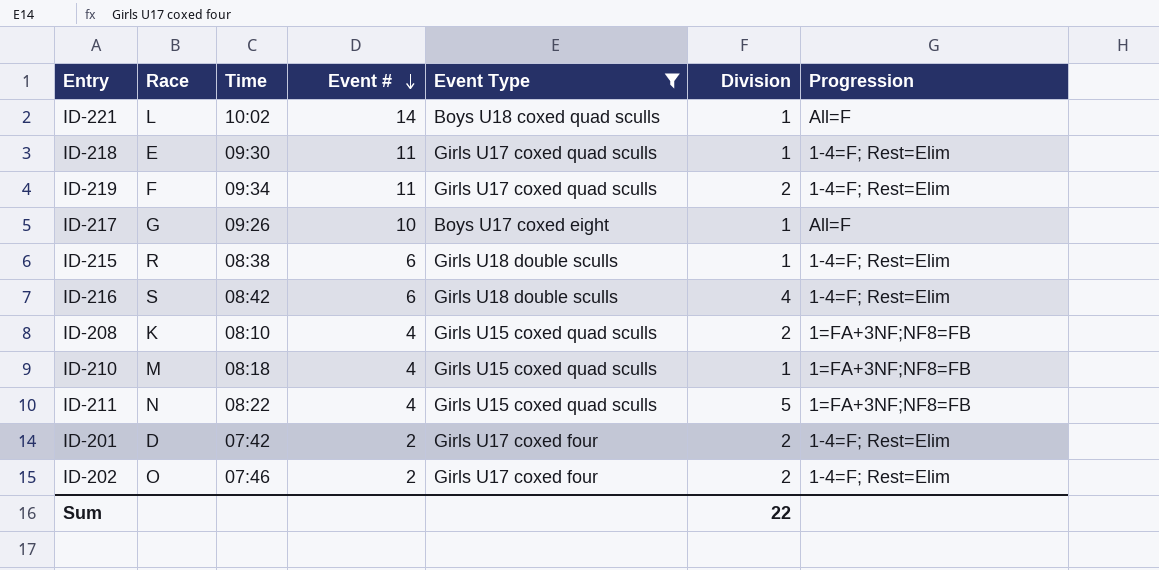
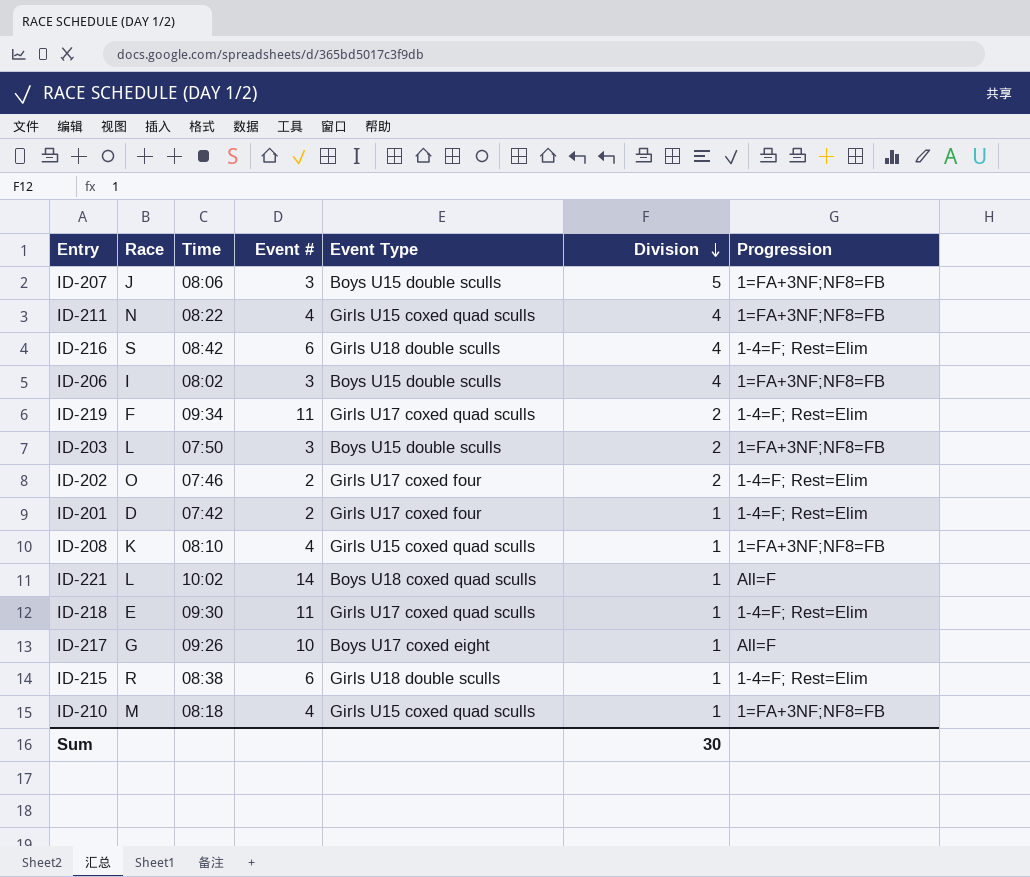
filter: Event Type != Boys U15 double sculls -> none
row order: Event # descending -> Division descending
ID-211 | Division: 5 -> 4
ID-201 | Division: 2 -> 1
ID-208 | Division: 2 -> 1
Sum | Division: 22 -> 30

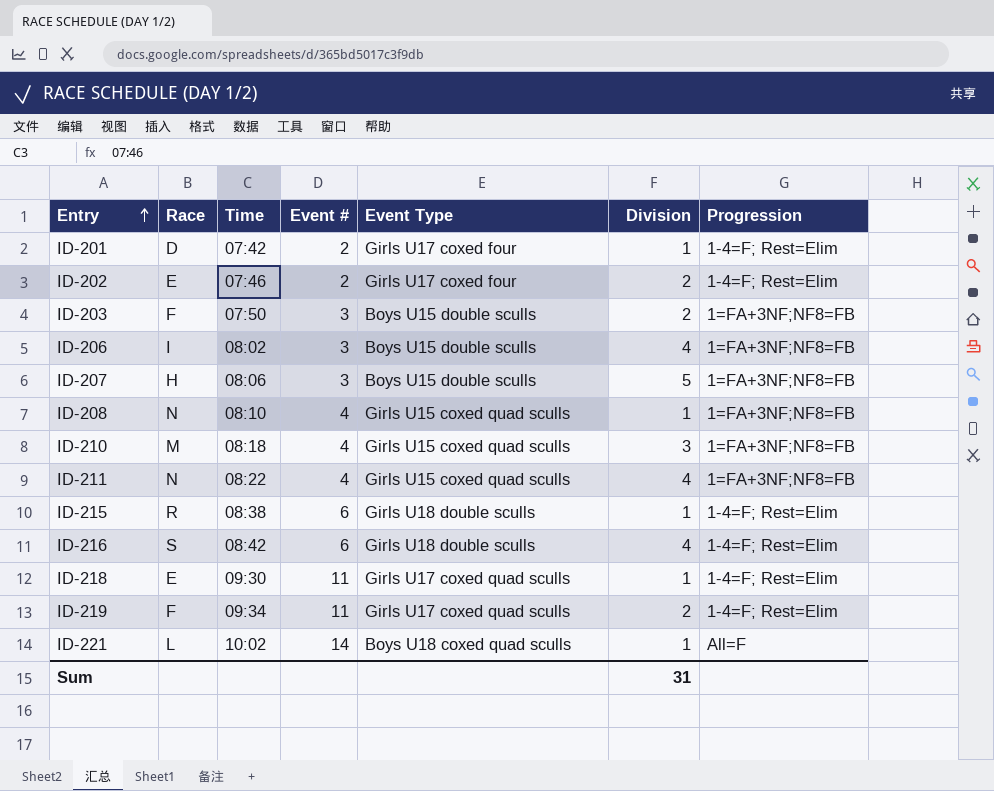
row order: Division descending -> Entry ascending
row ID-217: G | 09:26 | 10 | Boys U17 coxed eight | 1 | All=F -> none
ID-202 | Race: O -> E
ID-203 | Race: L -> F
ID-207 | Race: J -> H
ID-208 | Race: K -> N
ID-210 | Division: 1 -> 3
Sum | Division: 30 -> 31

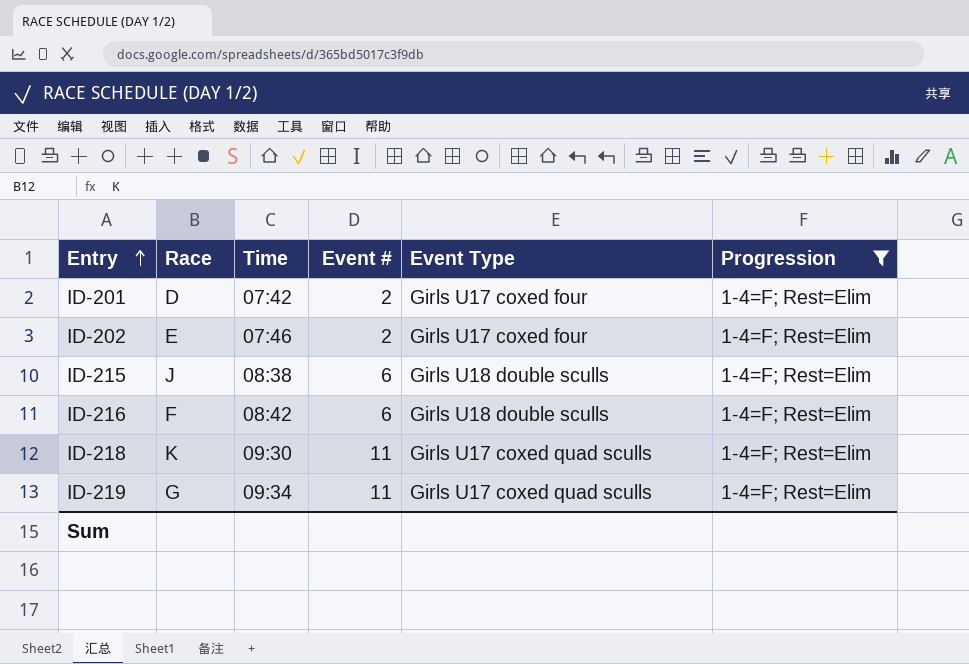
filter: none -> Progression = 1-4=F; Rest=Elim
column Division | position: 6 -> none
ID-215 | Race: R -> J
ID-216 | Race: S -> F
ID-218 | Race: E -> K
ID-219 | Race: F -> G

